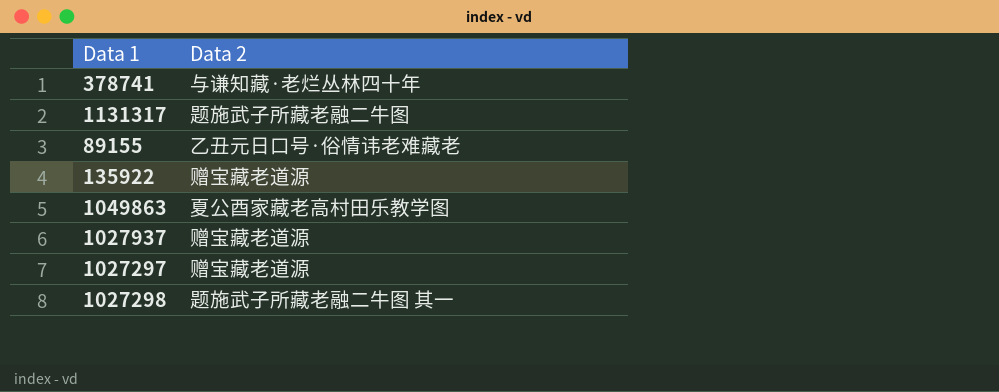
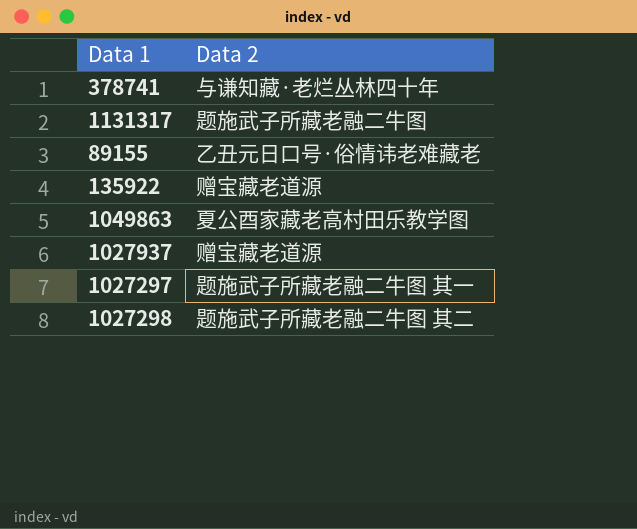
1027297 | Data 2: 赠宝藏老道源 -> 题施武子所藏老融二牛图 其一
1027298 | Data 2: 题施武子所藏老融二牛图 其一 -> 题施武子所藏老融二牛图 其二

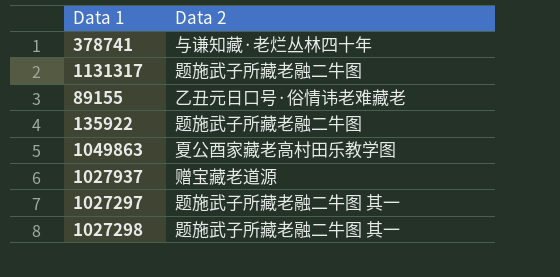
135922 | Data 2: 赠宝藏老道源 -> 题施武子所藏老融二牛图
1027298 | Data 2: 题施武子所藏老融二牛图 其二 -> 题施武子所藏老融二牛图 其一

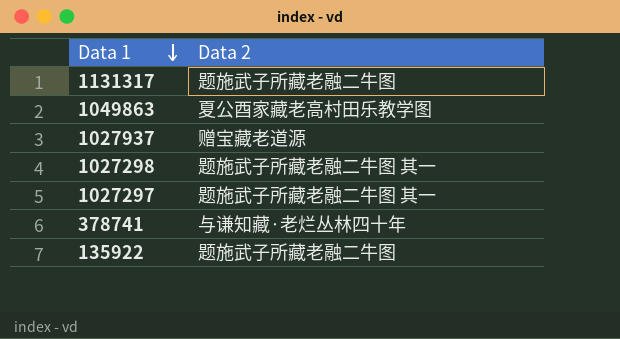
row order: none -> Data 1 descending
row 89155: 乙丑元日口号·俗情讳老难藏老 -> none

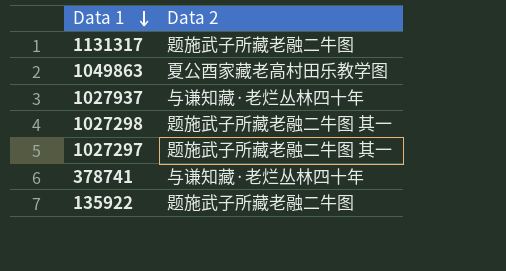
1027937 | Data 2: 赠宝藏老道源 -> 与谦知藏·老烂丛林四十年

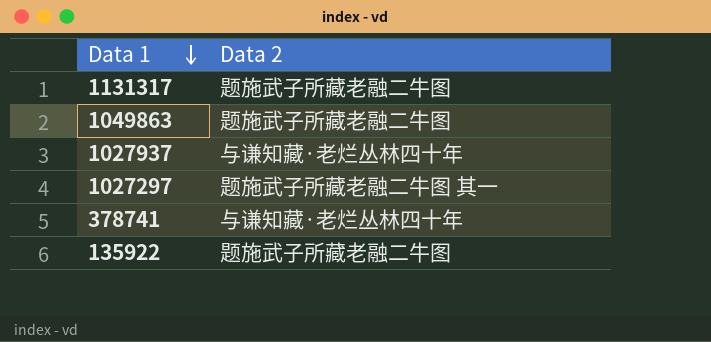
row 1027298: 题施武子所藏老融二牛图 其一 -> none
1049863 | Data 2: 夏公酉家藏老高村田乐教学图 -> 题施武子所藏老融二牛图

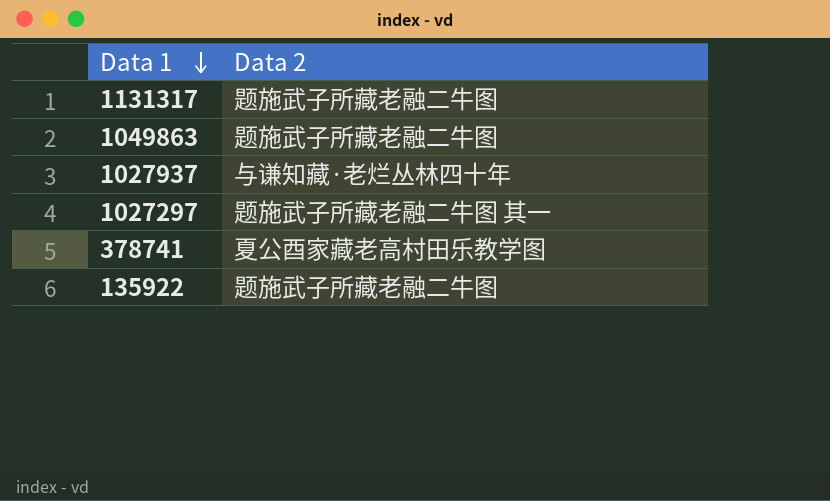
378741 | Data 2: 与谦知藏·老烂丛林四十年 -> 夏公酉家藏老高村田乐教学图

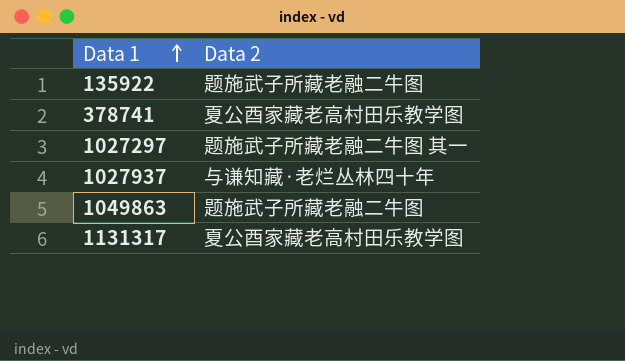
row order: Data 1 descending -> Data 1 ascending
1131317 | Data 2: 题施武子所藏老融二牛图 -> 夏公酉家藏老高村田乐教学图

